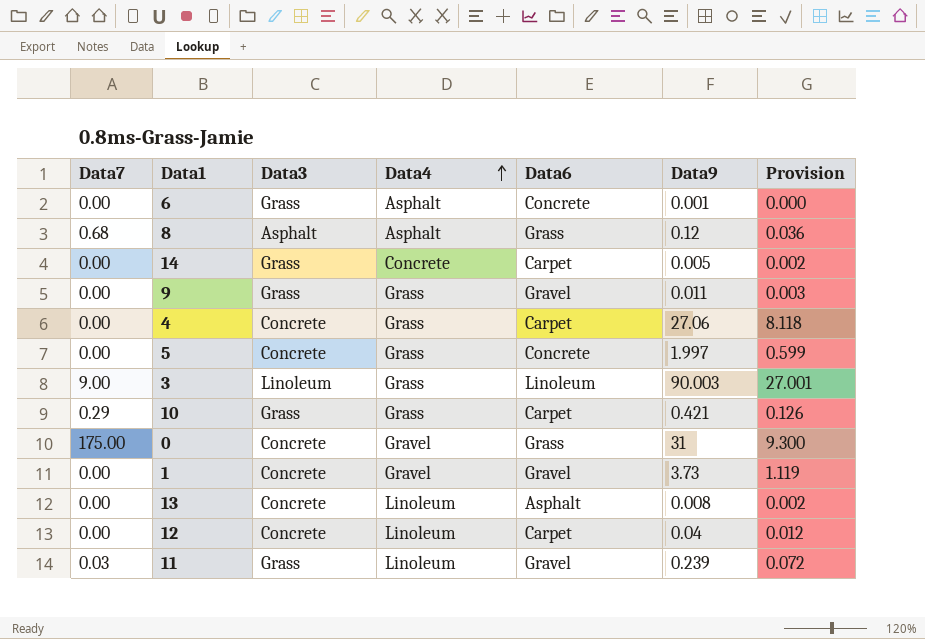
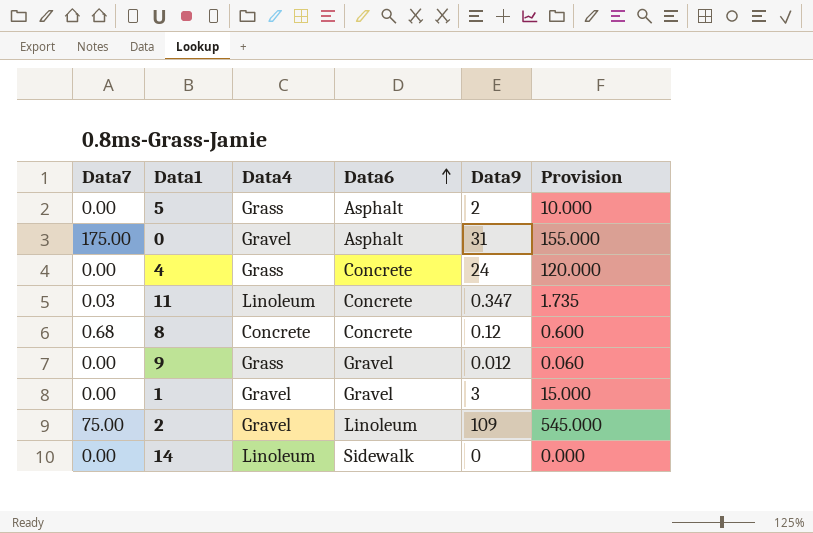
row order: Data4 ascending -> Data6 ascending
column Data3 | position: 3 -> none
column Provision | formula: [Data9] * 0.3 -> [Data9] * 5
row 6: 0.00 | Grass | Asphalt | Concrete | 0.001 | 0.000 -> none
row 3: 9.00 | Linoleum | Grass | Linoleum | 90.003 | 27.001 -> none
row 10: 0.29 | Grass | Grass | Carpet | 0.421 | 0.126 -> none
row 13: 0.00 | Concrete | Linoleum | Asphalt | 0.008 | 0.002 -> none
row 12: 0.00 | Concrete | Linoleum | Carpet | 0.04 | 0.012 -> none
5 | Data6: Concrete -> Asphalt
5 | Data9: 1.997 -> 2
0 | Data6: Grass -> Asphalt
4 | Data6: Carpet -> Concrete
4 | Data9: 27.06 -> 24
11 | Data6: Gravel -> Concrete
11 | Data9: 0.239 -> 0.347
8 | Data4: Asphalt -> Concrete
8 | Data6: Grass -> Concrete
9 | Data9: 0.011 -> 0.012
1 | Data9: 3.73 -> 3
row 2: none -> 75.00 | Gravel | Linoleum | 109 | 545.000
14 | Data4: Concrete -> Linoleum
14 | Data6: Carpet -> Sidewalk
14 | Data9: 0.005 -> 0

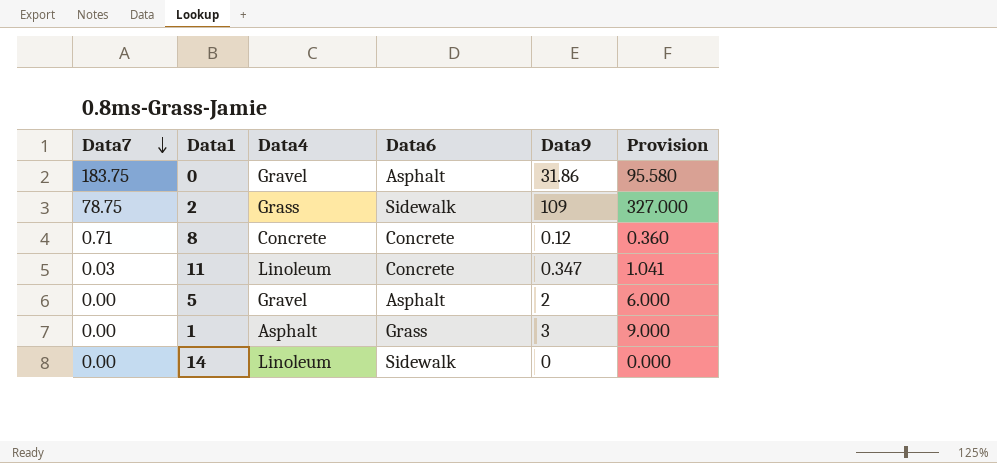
row order: Data6 ascending -> Data7 descending
column Provision | formula: [Data9] * 5 -> [Data9] * 3
row 4: 0.00 | Grass | Concrete | 24 | 120.000 -> none
row 9: 0.00 | Grass | Gravel | 0.012 | 0.060 -> none
0 | Data7: 175.00 -> 183.75
0 | Data9: 31 -> 31.86
2 | Data7: 75.00 -> 78.75
2 | Data4: Gravel -> Grass
2 | Data6: Linoleum -> Sidewalk
8 | Data7: 0.68 -> 0.71
5 | Data4: Grass -> Gravel
1 | Data4: Gravel -> Asphalt
1 | Data6: Gravel -> Grass

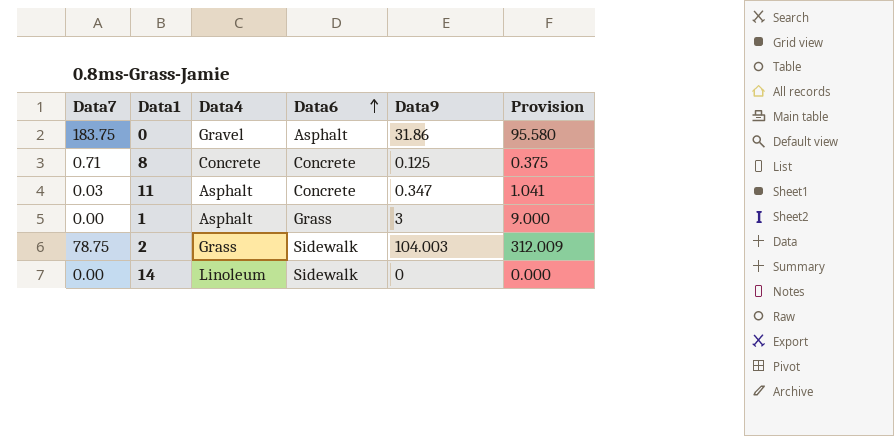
row order: Data7 descending -> Data6 ascending
row 5: 0.00 | Gravel | Asphalt | 2 | 6.000 -> none
8 | Data9: 0.12 -> 0.125
8 | Provision: 0.360 -> 0.375
11 | Data4: Linoleum -> Asphalt
2 | Data9: 109 -> 104.003
2 | Provision: 327.000 -> 312.009

